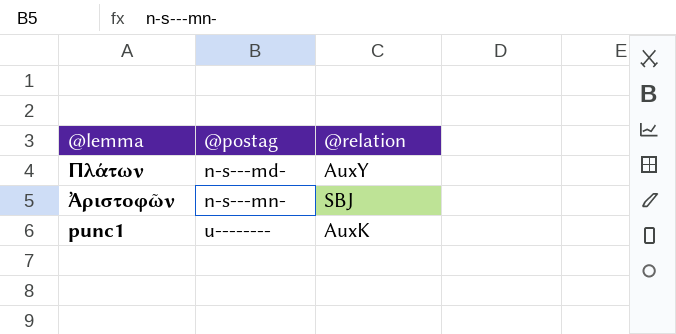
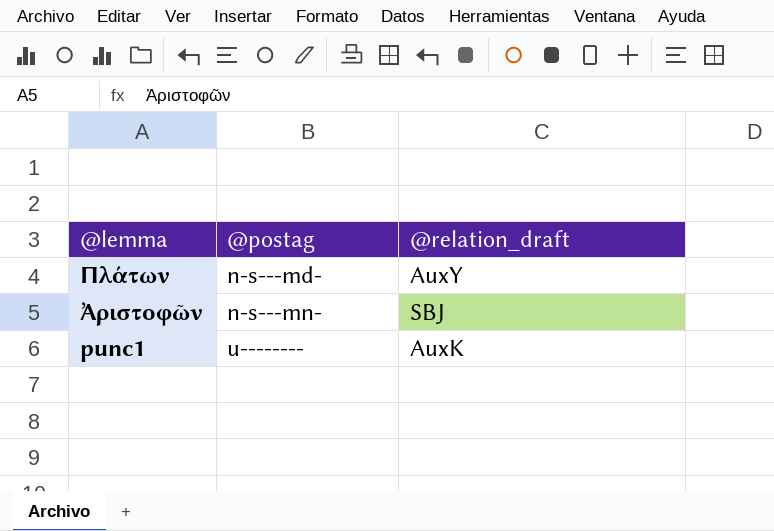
column name: @relation -> @relation_draft

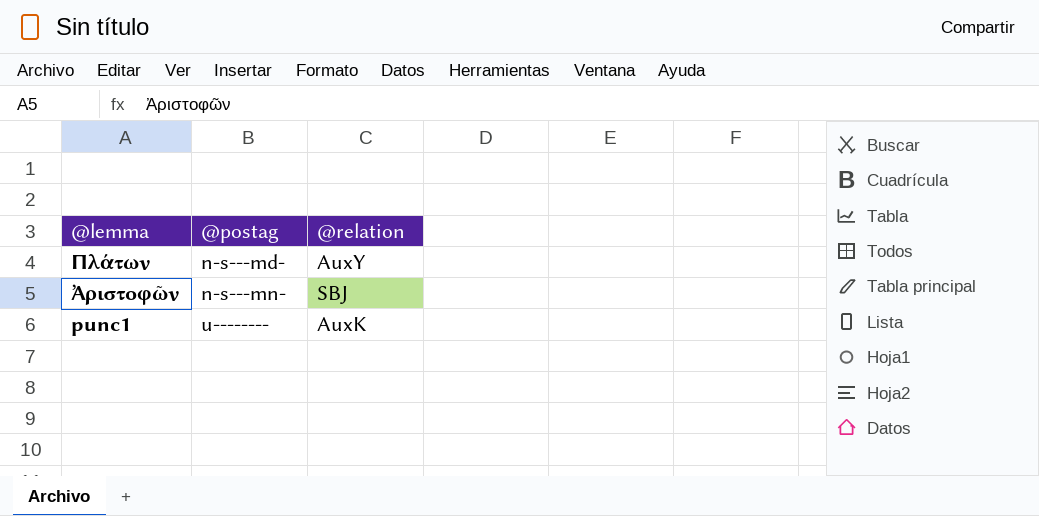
column name: @relation_draft -> @relation

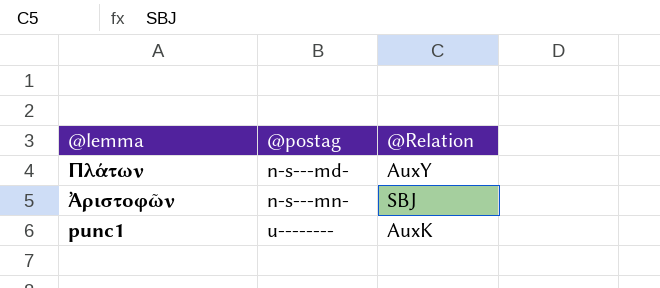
column name: @relation -> @Relation

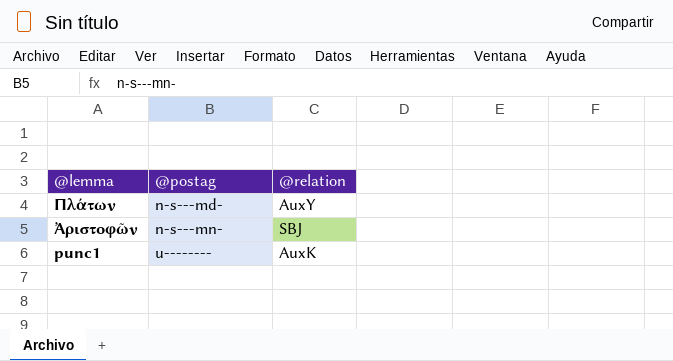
column name: @Relation -> @relation

